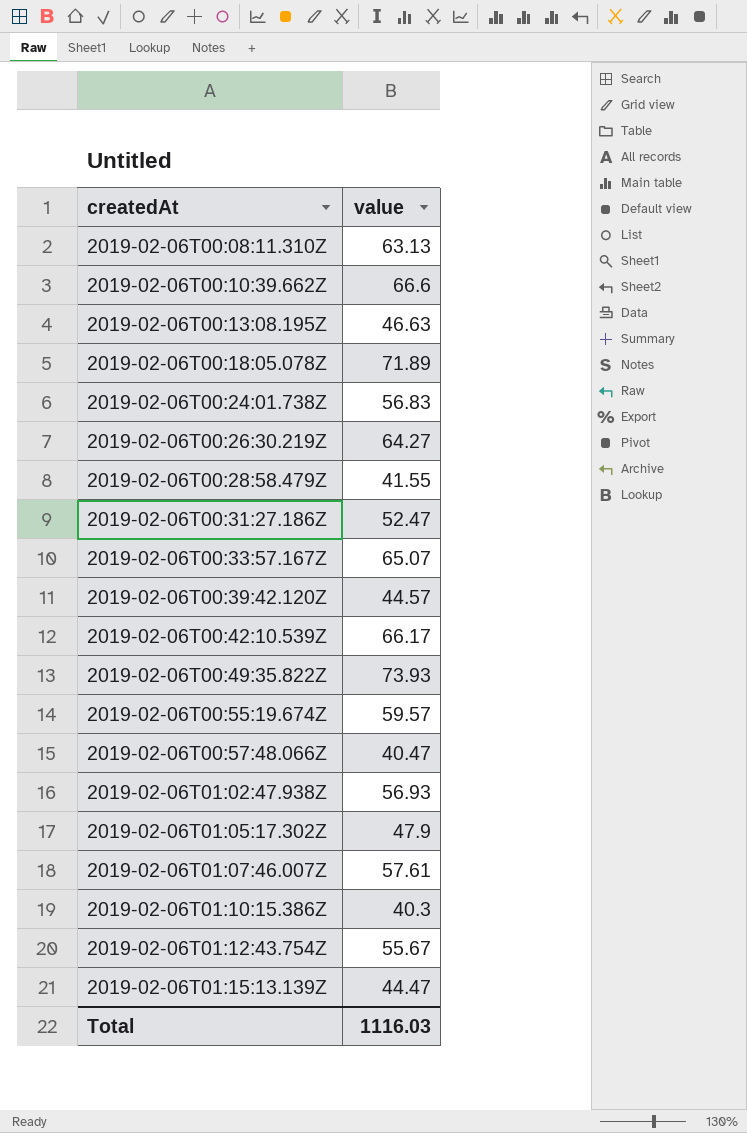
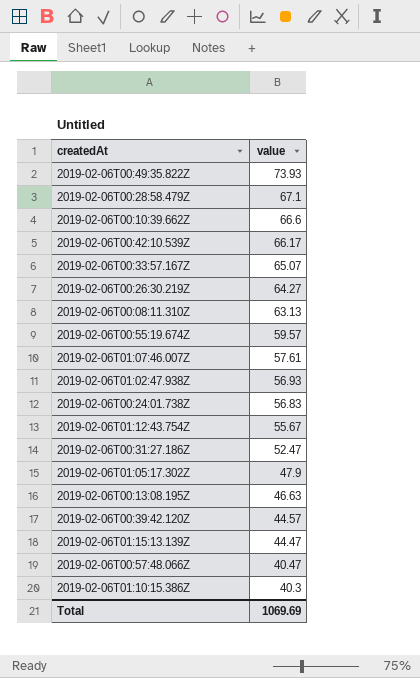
row order: createdAt ascending -> value descending
row 2019-02-06T00:18:05.078Z: 71.89 -> none
2019-02-06T00:28:58.479Z | value: 41.55 -> 67.1
Total | value: 1116.03 -> 1069.69

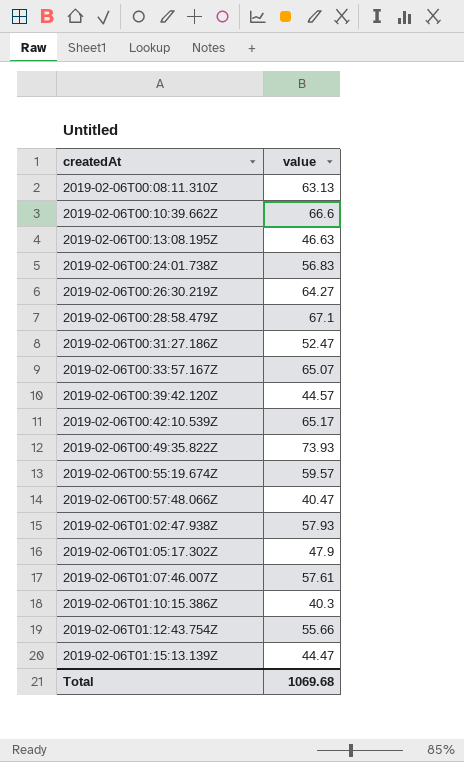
row order: value descending -> createdAt ascending
2019-02-06T00:42:10.539Z | value: 66.17 -> 65.17
2019-02-06T01:02:47.938Z | value: 56.93 -> 57.93
2019-02-06T01:12:43.754Z | value: 55.67 -> 55.66
Total | value: 1069.69 -> 1069.68

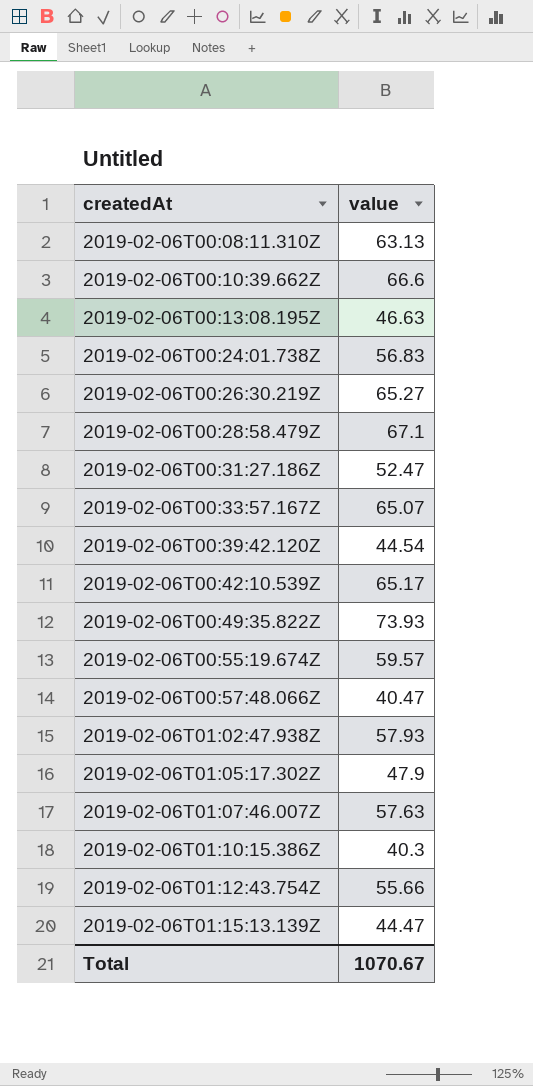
2019-02-06T00:26:30.219Z | value: 64.27 -> 65.27
2019-02-06T00:39:42.120Z | value: 44.57 -> 44.54
2019-02-06T01:07:46.007Z | value: 57.61 -> 57.63
Total | value: 1069.68 -> 1070.67

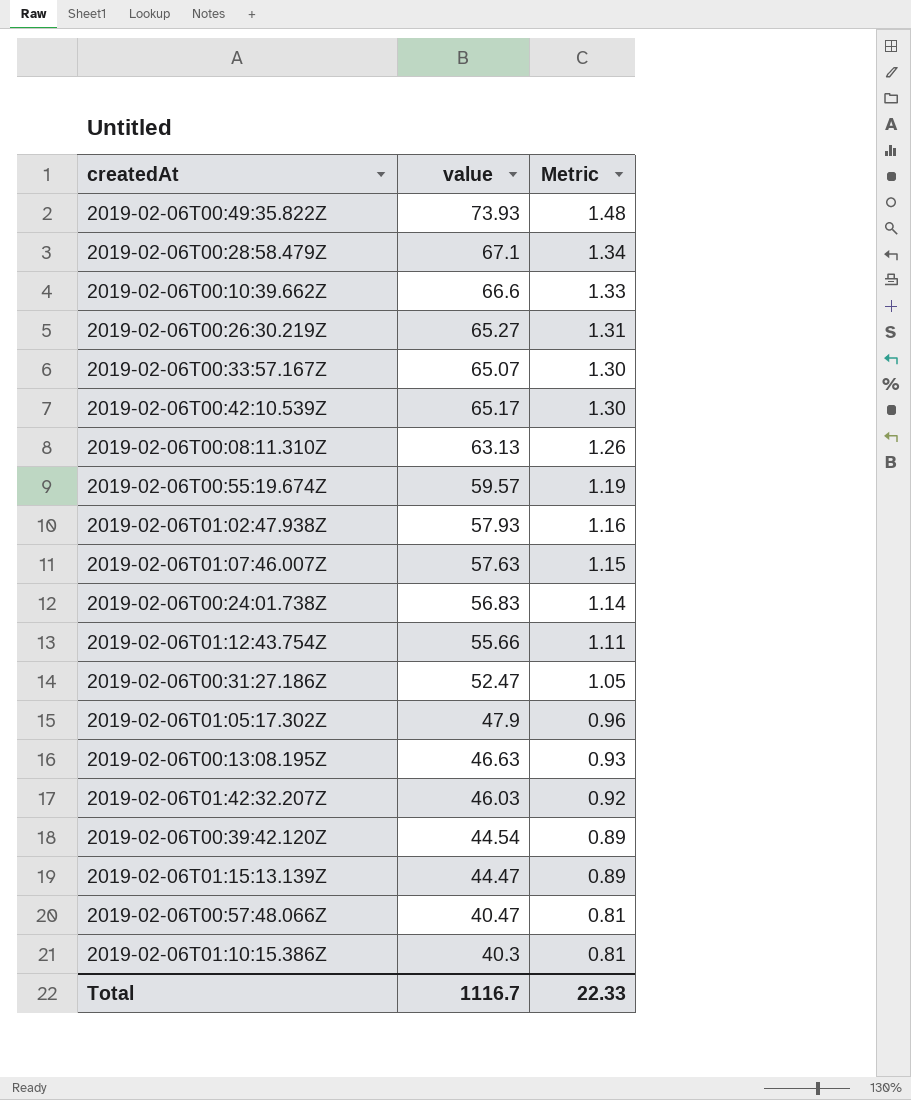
row order: createdAt ascending -> Metric descending
column Metric | formula: none -> [value] * 0.02
row 2019-02-06T01:42:32.207Z: none -> 46.03 | 0.92
Total | value: 1070.67 -> 1116.7

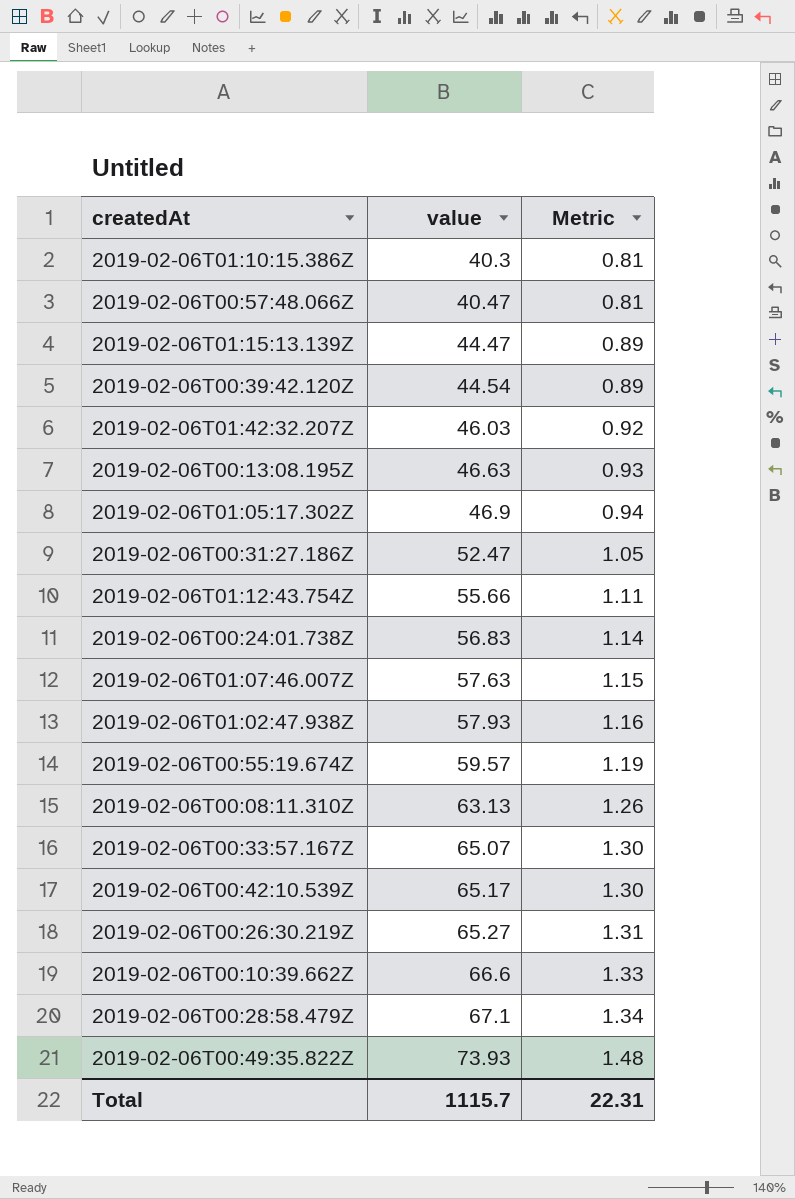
row order: Metric descending -> value ascending
2019-02-06T01:05:17.302Z | value: 47.9 -> 46.9
2019-02-06T01:05:17.302Z | Metric: 0.96 -> 0.94
Total | value: 1116.7 -> 1115.7
Total | Metric: 22.33 -> 22.31

